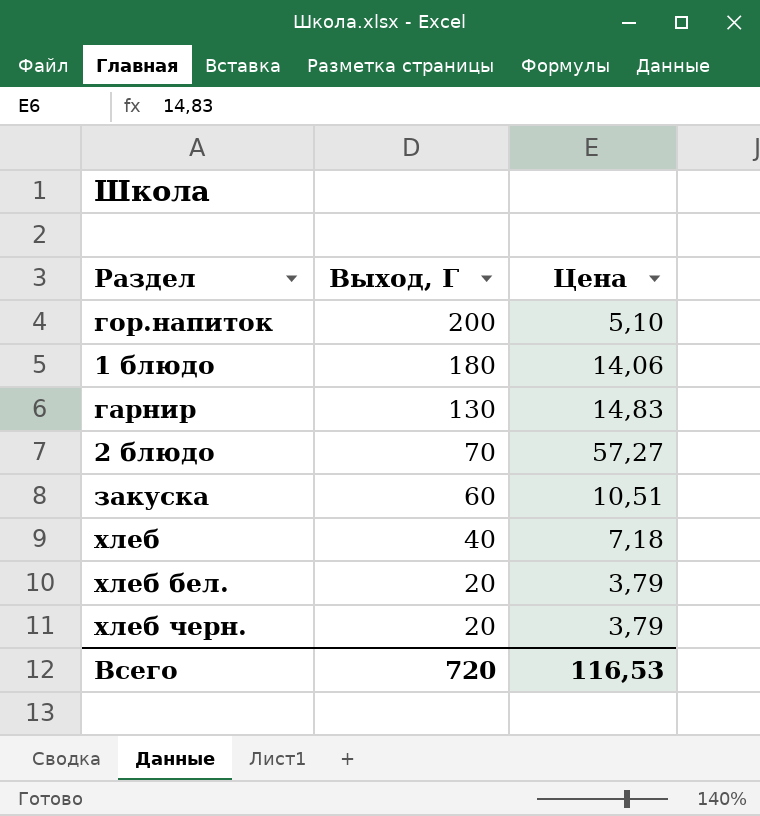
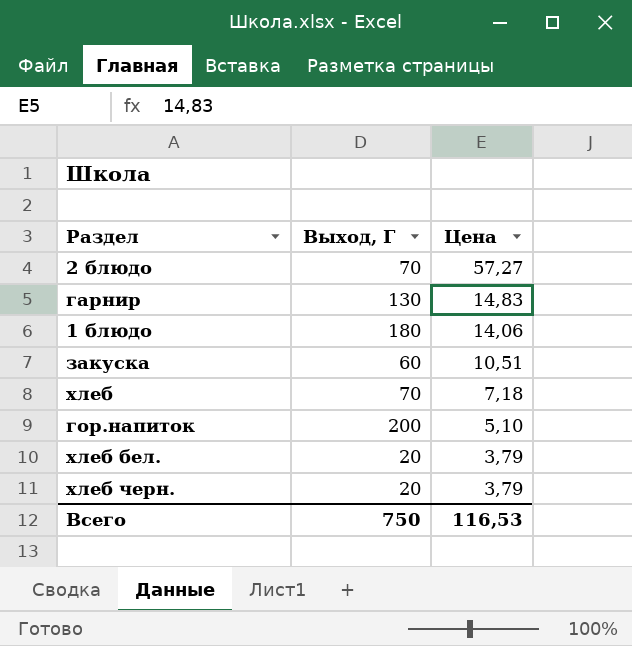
row order: Выход, Г descending -> Цена descending
хлеб | Выход, Г: 40 -> 70
Всего | Выход, Г: 720 -> 750

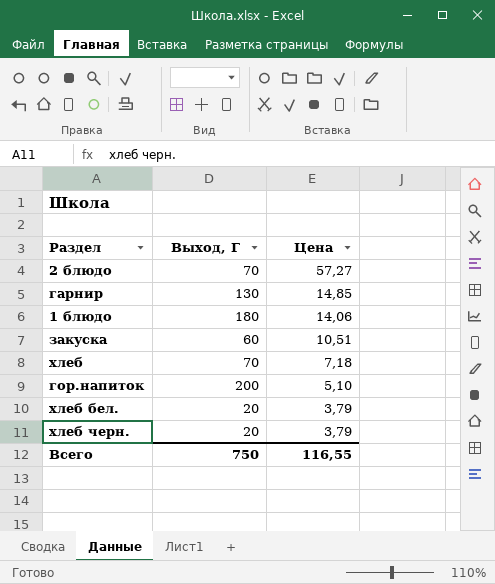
гарнир | Цена: 14,83 -> 14,85
Всего | Цена: 116,53 -> 116,55

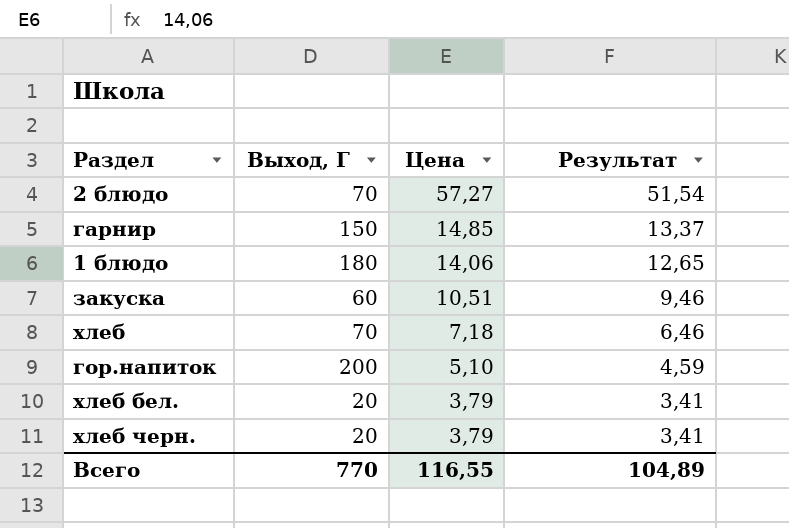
column Результат | formula: none -> [Цена] * 0,9
гарнир | Выход, Г: 130 -> 150
Всего | Выход, Г: 750 -> 770

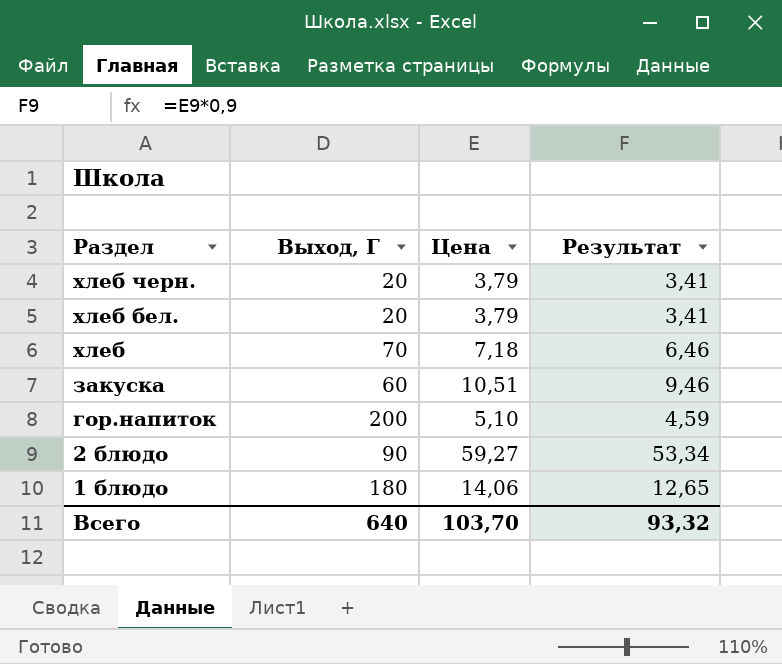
row order: Цена descending -> Раздел descending
row гарнир: 150 | 14,85 | 13,37 -> none
2 блюдо | Выход, Г: 70 -> 90
2 блюдо | Цена: 57,27 -> 59,27
2 блюдо | Результат: 51,54 -> 53,34
Всего | Выход, Г: 770 -> 640
Всего | Цена: 116,55 -> 103,70
Всего | Результат: 104,89 -> 93,32

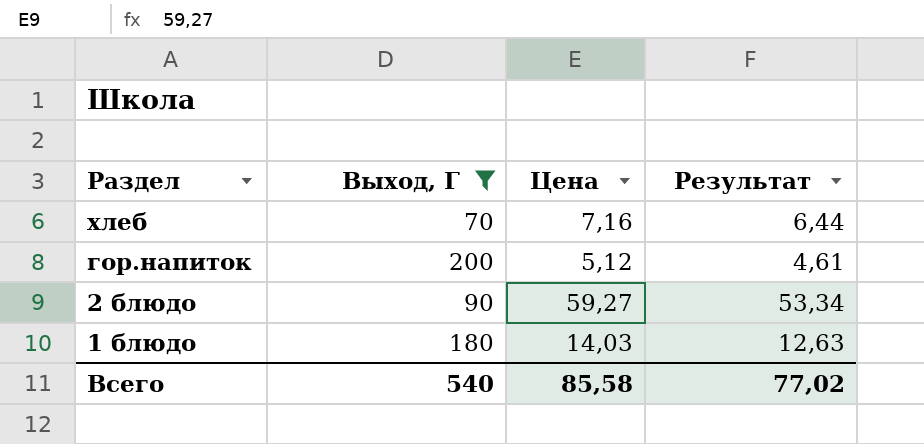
filter: none -> Выход, Г >= 70
хлеб | Цена: 7,18 -> 7,16
хлеб | Результат: 6,46 -> 6,44
гор.напиток | Цена: 5,10 -> 5,12
гор.напиток | Результат: 4,59 -> 4,61
1 блюдо | Цена: 14,06 -> 14,03
1 блюдо | Результат: 12,65 -> 12,63
Всего | Выход, Г: 640 -> 540
Всего | Цена: 103,70 -> 85,58
Всего | Результат: 93,32 -> 77,02

